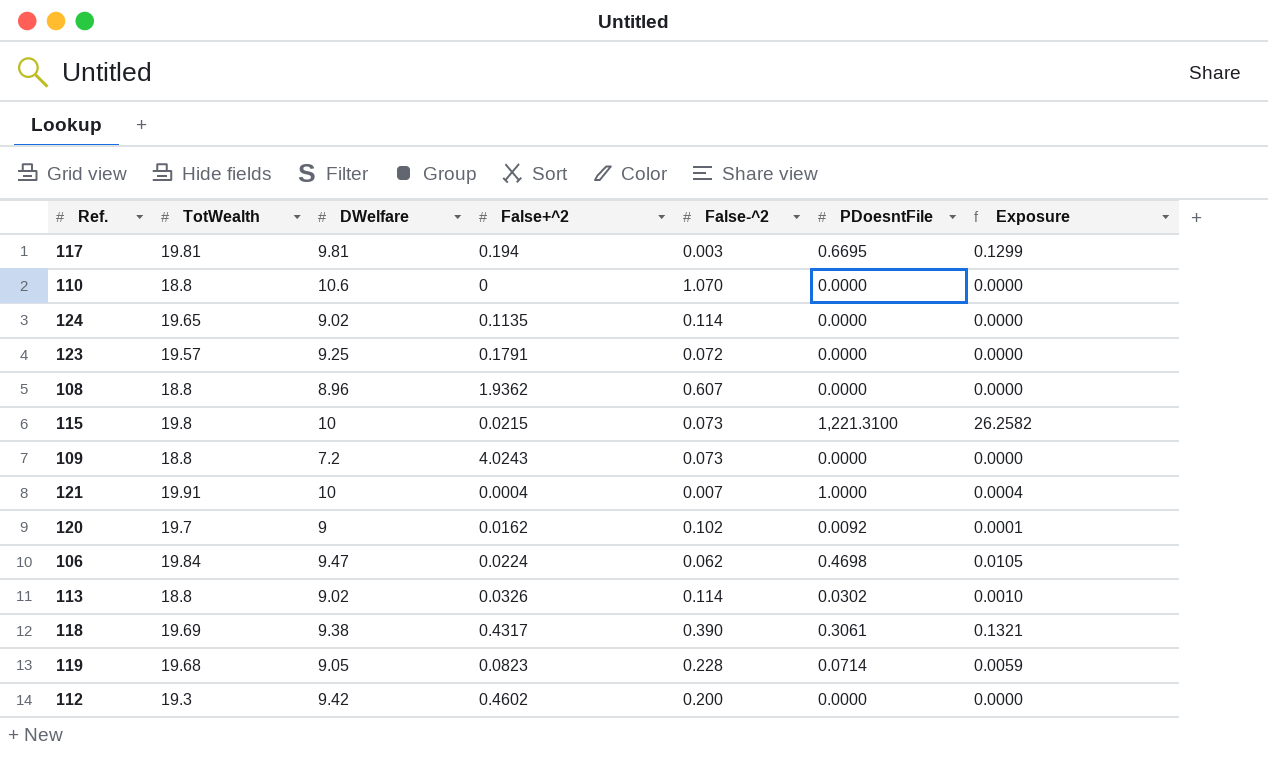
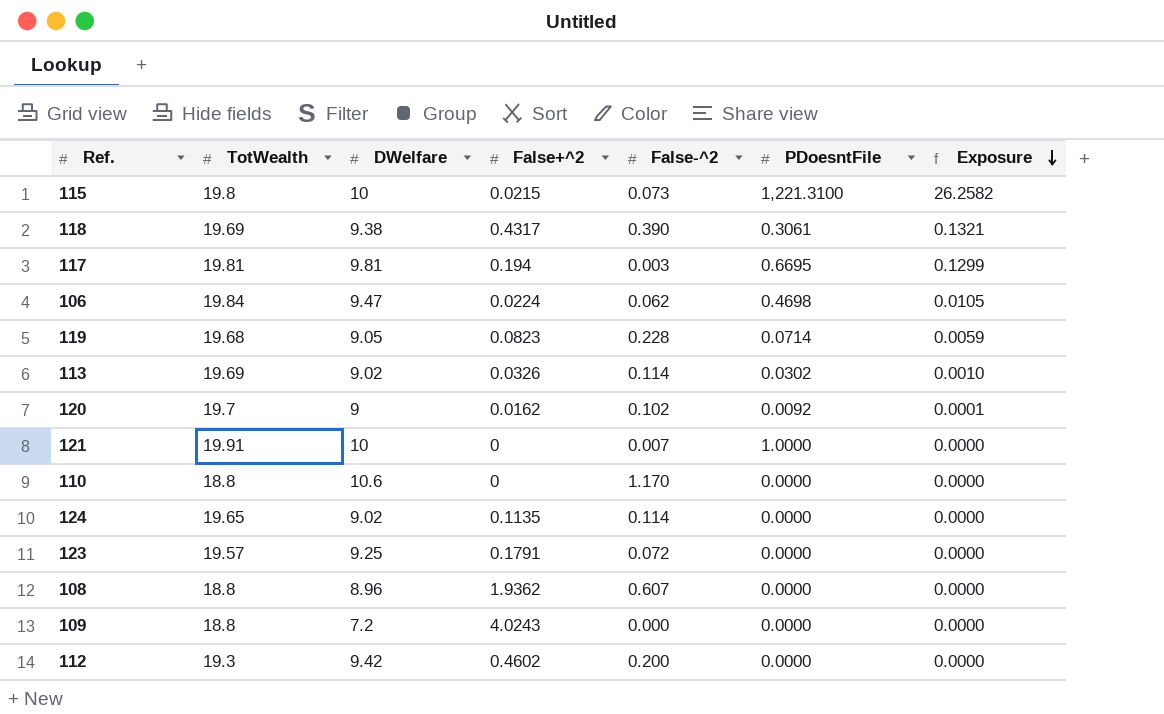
row order: none -> Exposure descending
113 | TotWealth: 18.8 -> 19.69
121 | False+^2: 0.0004 -> 0
121 | Exposure: 0.0004 -> 0.0000
110 | False-^2: 1.070 -> 1.170
109 | False-^2: 0.073 -> 0.000

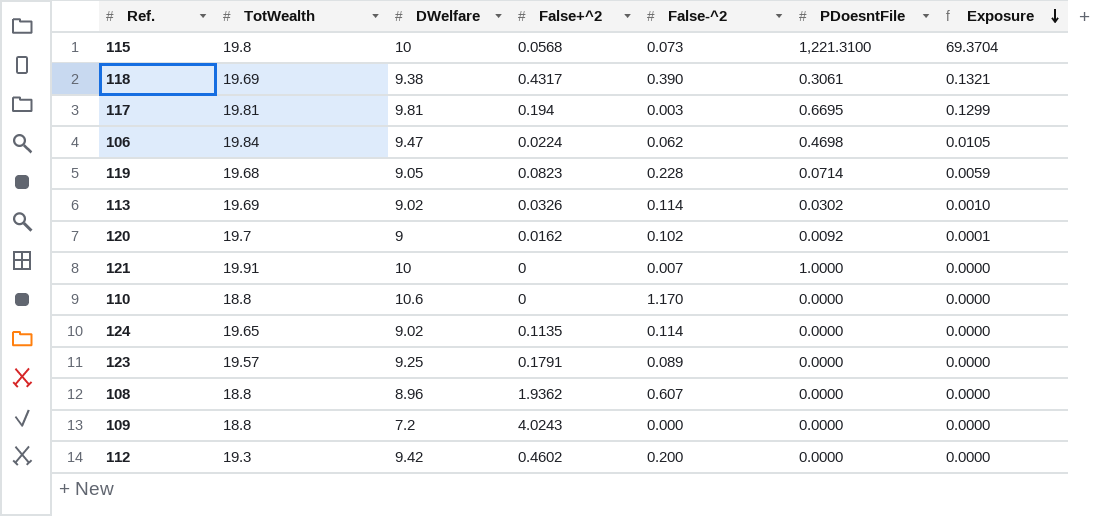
115 | False+^2: 0.0215 -> 0.0568
115 | Exposure: 26.2582 -> 69.3704
123 | False-^2: 0.072 -> 0.089

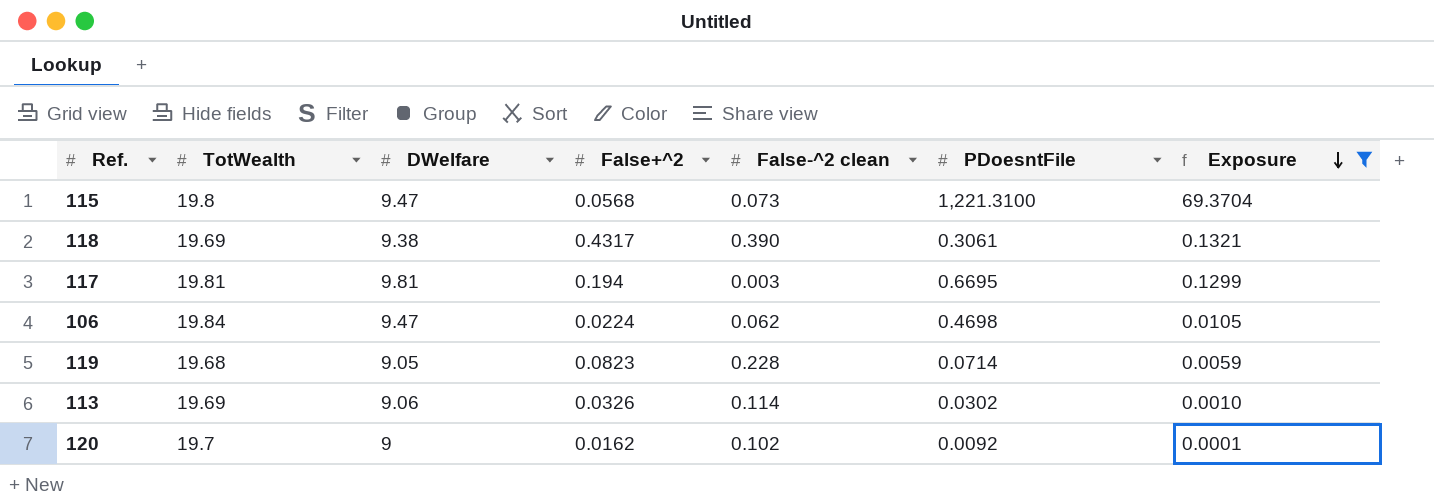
filter: none -> Exposure != 0.0000
column name: False-^2 -> False-^2 clean
115 | DWelfare: 10 -> 9.47
113 | DWelfare: 9.02 -> 9.06

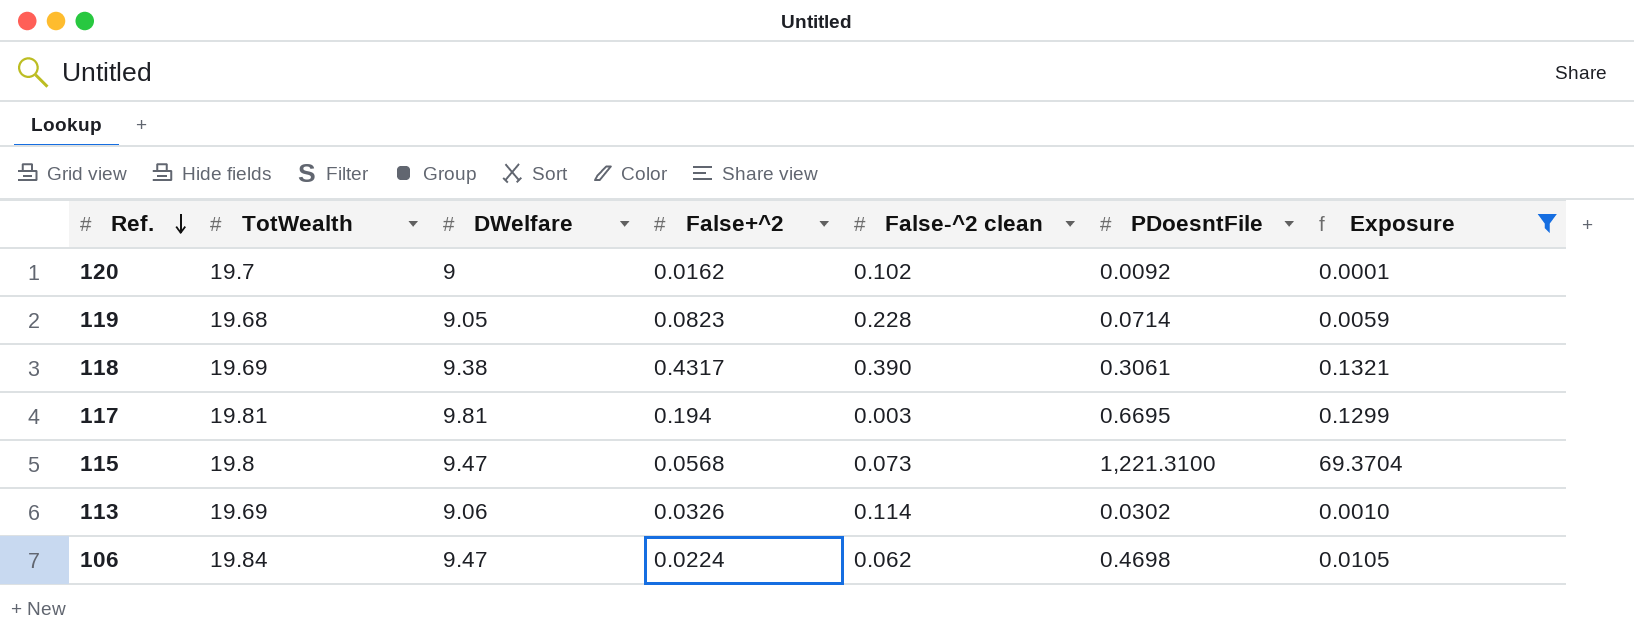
row order: Exposure descending -> Ref. descending

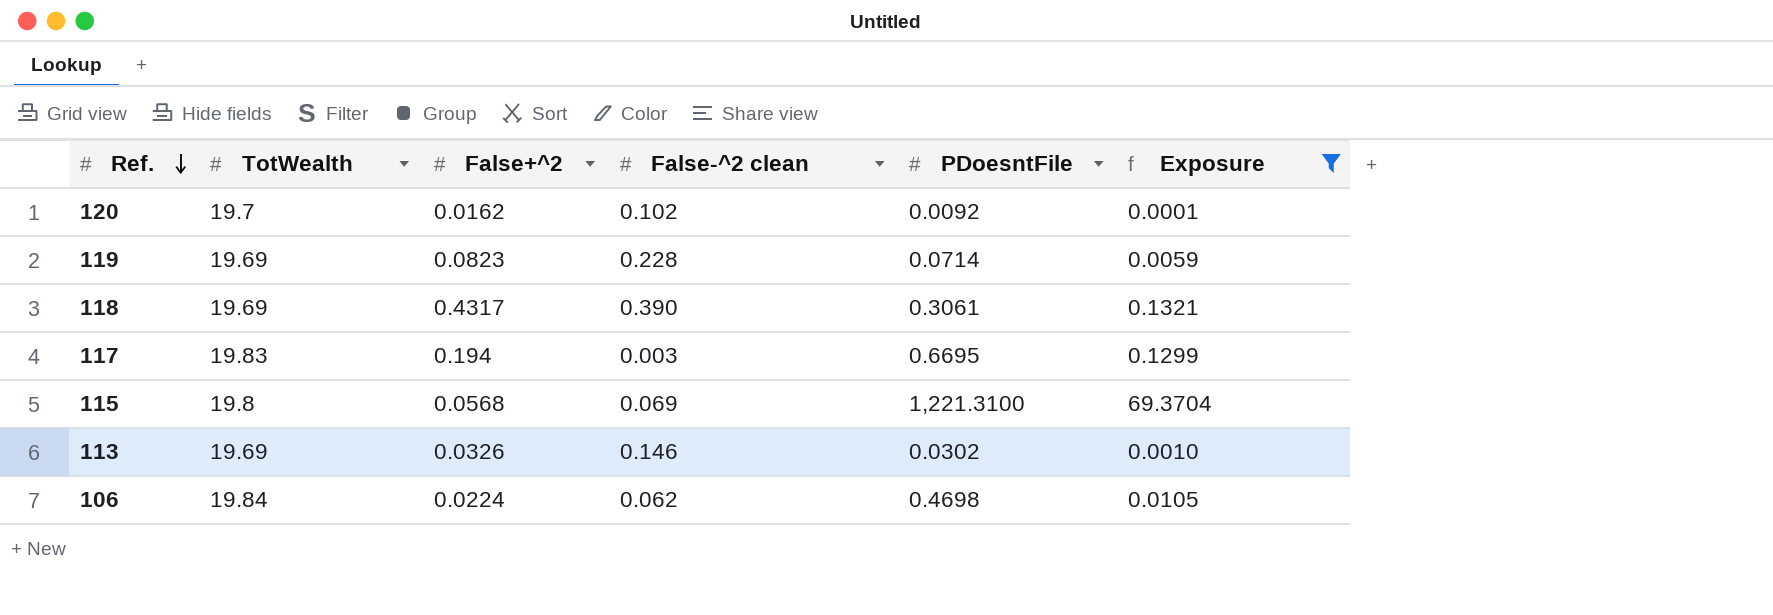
column DWelfare | position: 3 -> none
119 | TotWealth: 19.68 -> 19.69
117 | TotWealth: 19.81 -> 19.83
115 | False-^2 clean: 0.073 -> 0.069
113 | False-^2 clean: 0.114 -> 0.146

